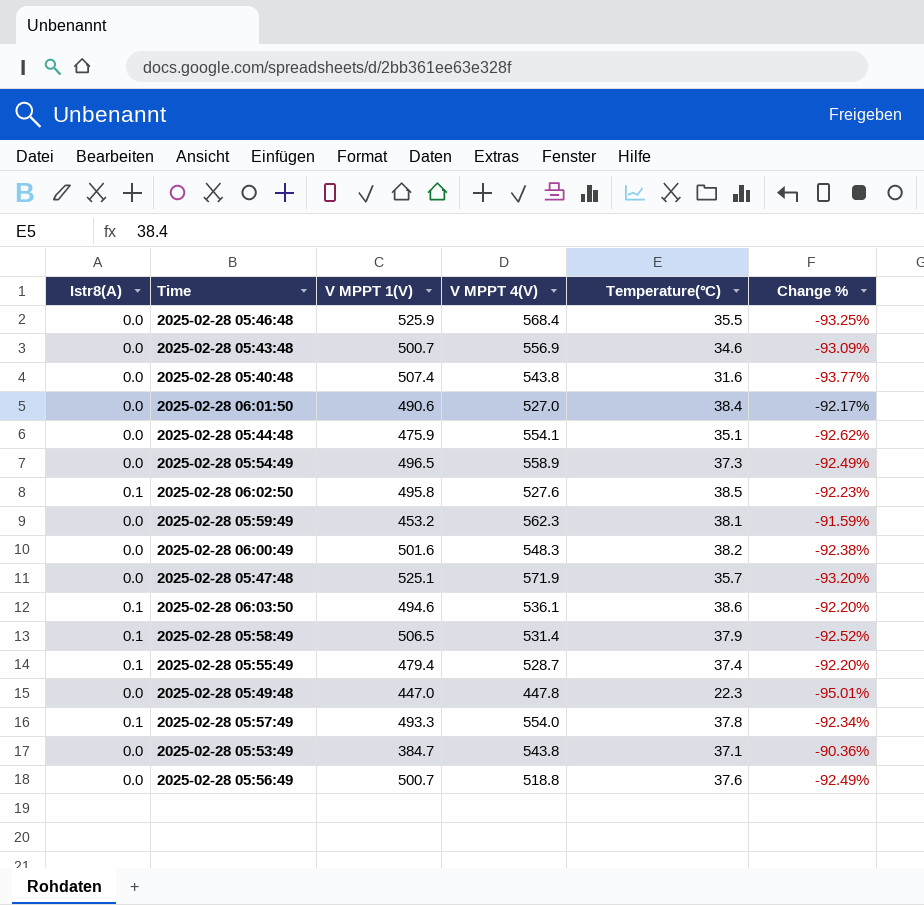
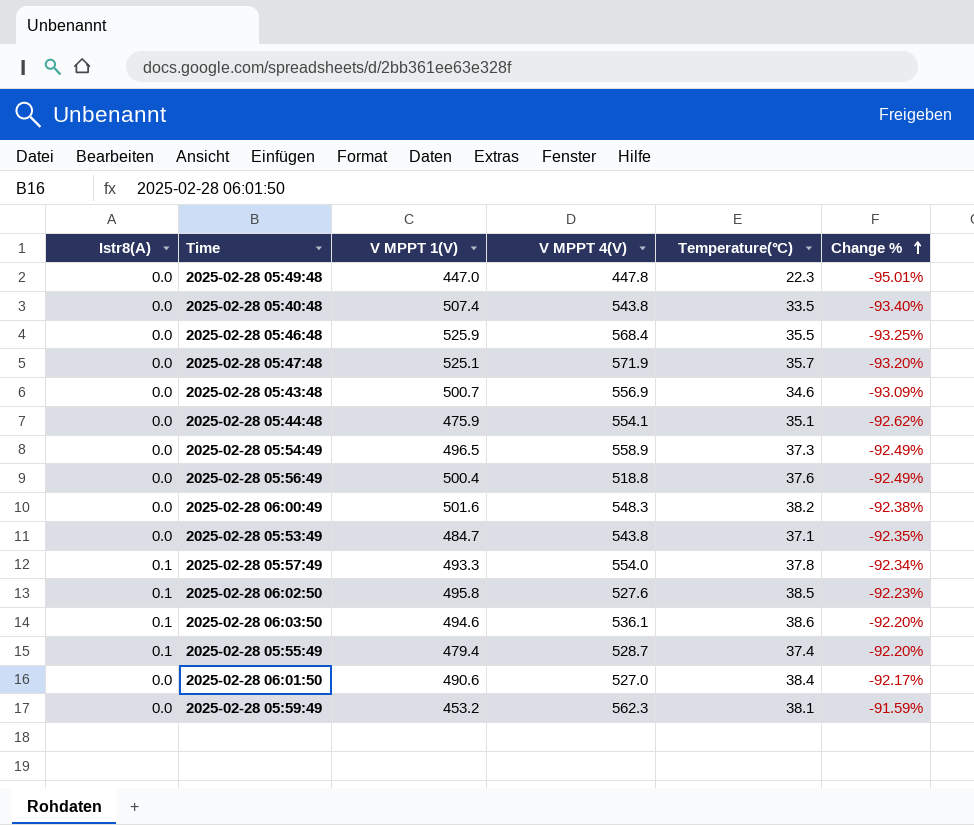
row order: none -> Change % ascending
row 2025-02-28 05:58:49: 0.1 | 506.5 | 531.4 | 37.9 | -92.52% -> none
2025-02-28 05:40:48 | Temperature(℃): 31.6 -> 33.5
2025-02-28 05:40:48 | Change %: -93.77% -> -93.40%
2025-02-28 05:56:49 | V MPPT 1(V): 500.7 -> 500.4
2025-02-28 05:53:49 | V MPPT 1(V): 384.7 -> 484.7
2025-02-28 05:53:49 | Change %: -90.36% -> -92.35%

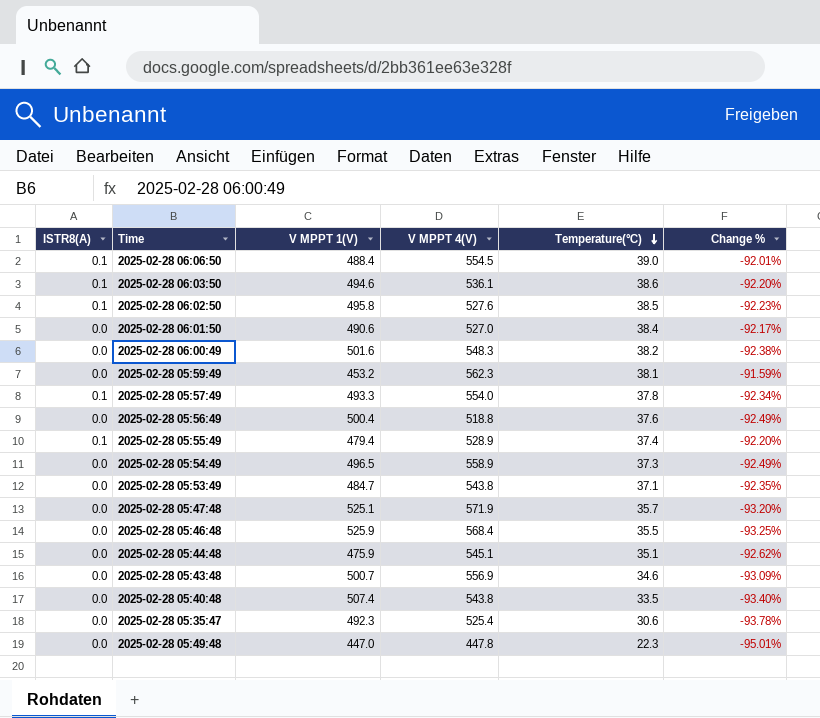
row order: Change % ascending -> Temperature(℃) descending
column name: Istr8(A) -> ISTR8(A)
row 2025-02-28 06:06:50: none -> 0.1 | 488.4 | 554.5 | 39.0 | -92.01%
2025-02-28 05:55:49 | V MPPT 4(V): 528.7 -> 528.9
2025-02-28 05:44:48 | V MPPT 4(V): 554.1 -> 545.1
row 2025-02-28 05:35:47: none -> 0.0 | 492.3 | 525.4 | 30.6 | -93.78%

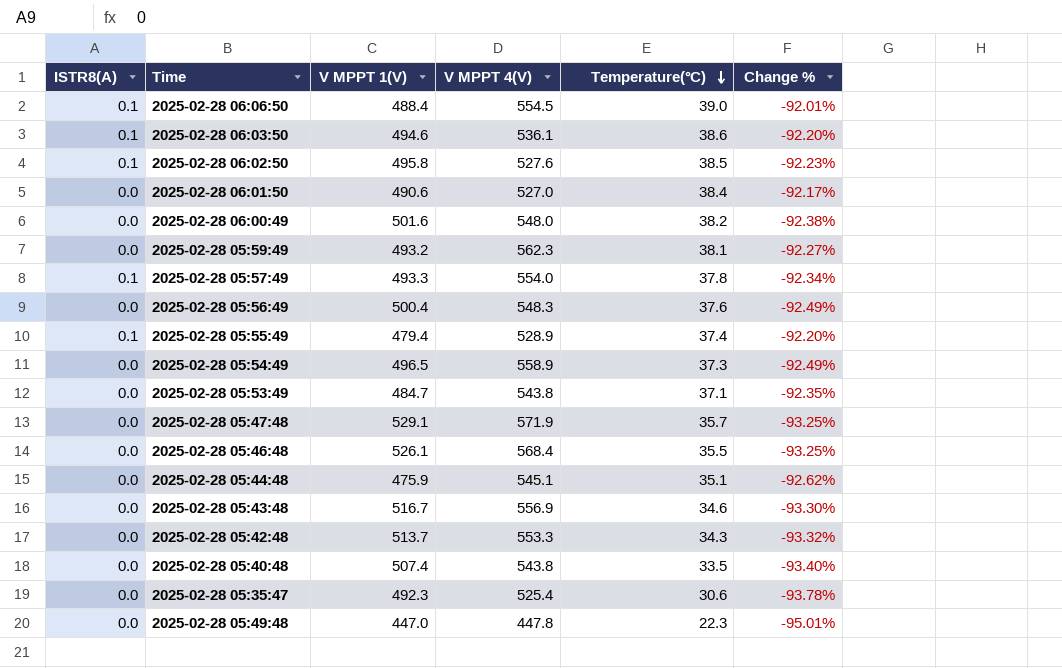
2025-02-28 06:00:49 | V MPPT 4(V): 548.3 -> 548.0
2025-02-28 05:59:49 | V MPPT 1(V): 453.2 -> 493.2
2025-02-28 05:59:49 | Change %: -91.59% -> -92.27%
2025-02-28 05:56:49 | V MPPT 4(V): 518.8 -> 548.3
2025-02-28 05:47:48 | V MPPT 1(V): 525.1 -> 529.1
2025-02-28 05:47:48 | Change %: -93.20% -> -93.25%
2025-02-28 05:46:48 | V MPPT 1(V): 525.9 -> 526.1
2025-02-28 05:43:48 | V MPPT 1(V): 500.7 -> 516.7
2025-02-28 05:43:48 | Change %: -93.09% -> -93.30%
row 2025-02-28 05:42:48: none -> 0.0 | 513.7 | 553.3 | 34.3 | -93.32%

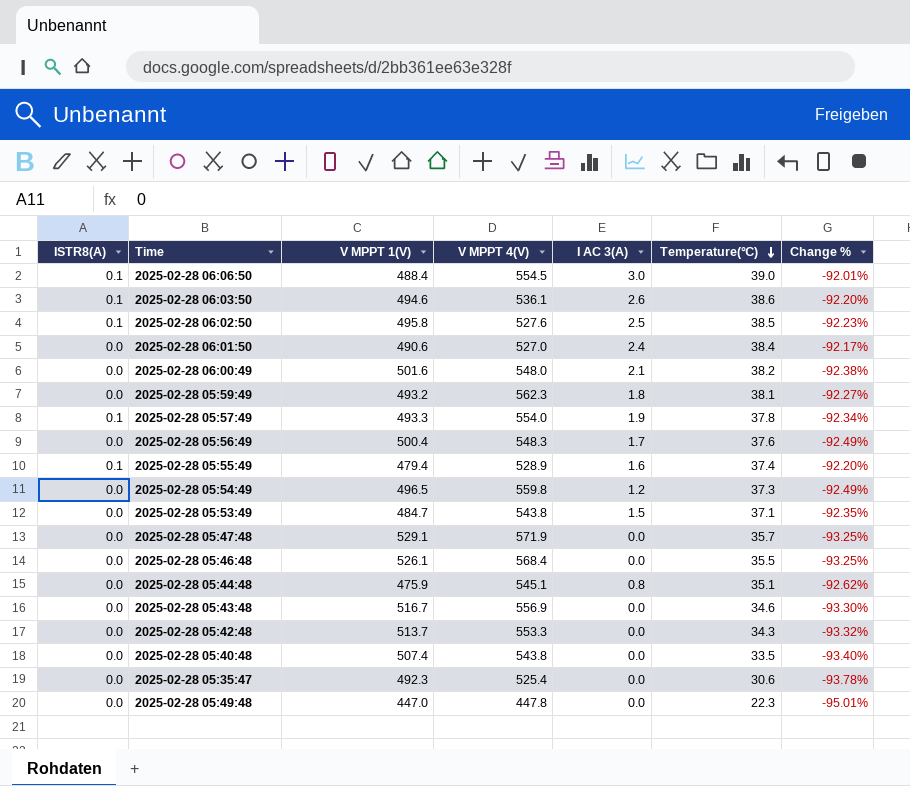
column I AC 3(A) | position: none -> 5
2025-02-28 05:54:49 | V MPPT 4(V): 558.9 -> 559.8

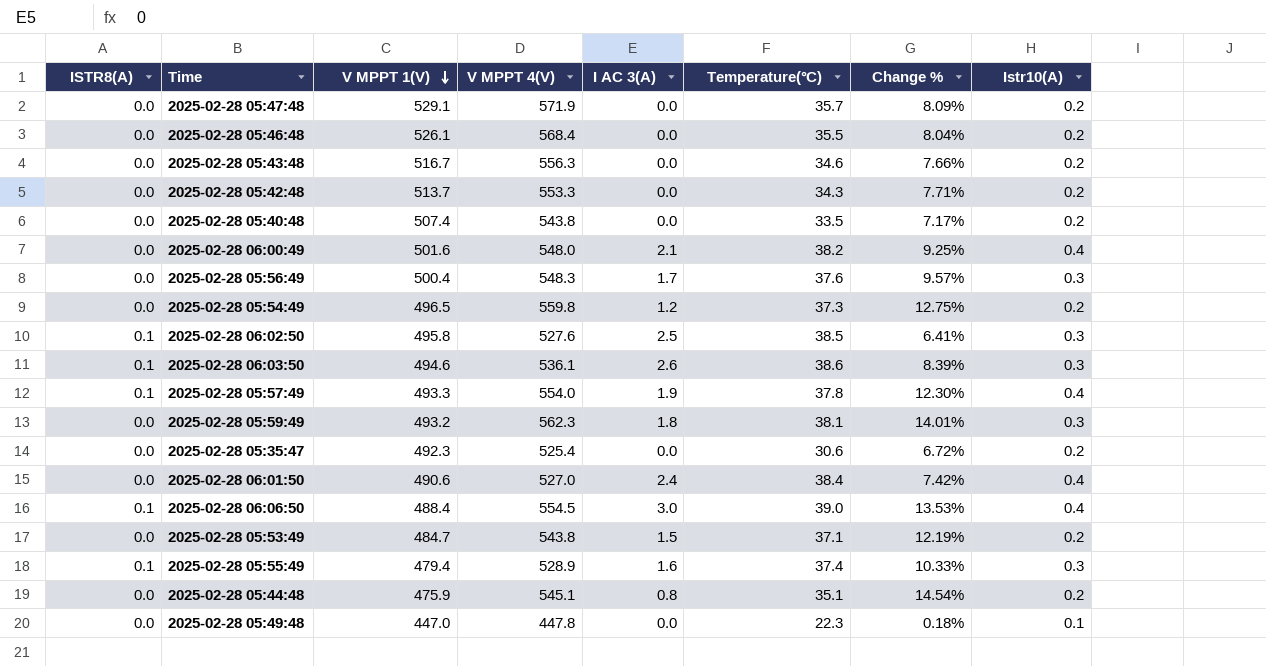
row order: Temperature(℃) descending -> V MPPT 1(V) descending
column Change % | formula: ([Temperature(℃)] - [V MPPT 1(V)]) / [V MPPT 1(V)] -> ([V MPPT 4(V)] - [V MPPT 1(V)]) / [V MPPT 1(V)]
column Istr10(A) | position: none -> 8
2025-02-28 05:43:48 | V MPPT 4(V): 556.9 -> 556.3

